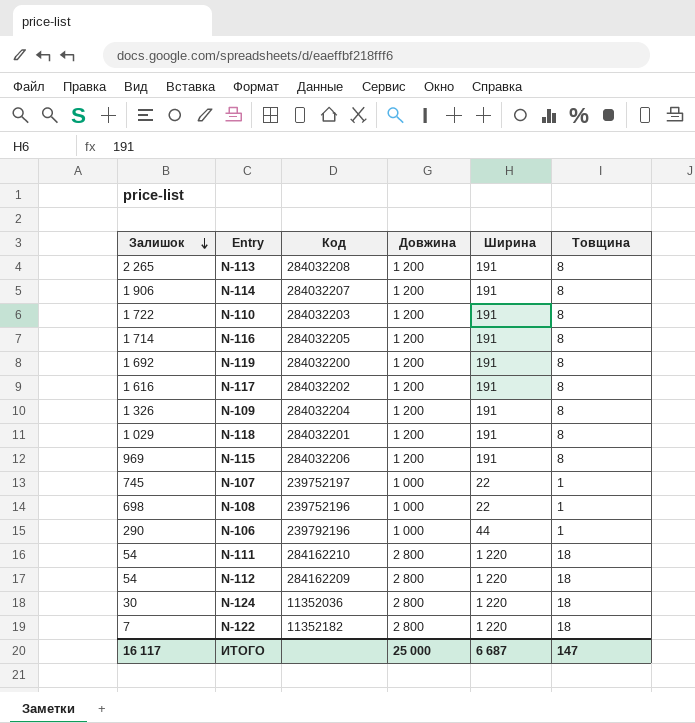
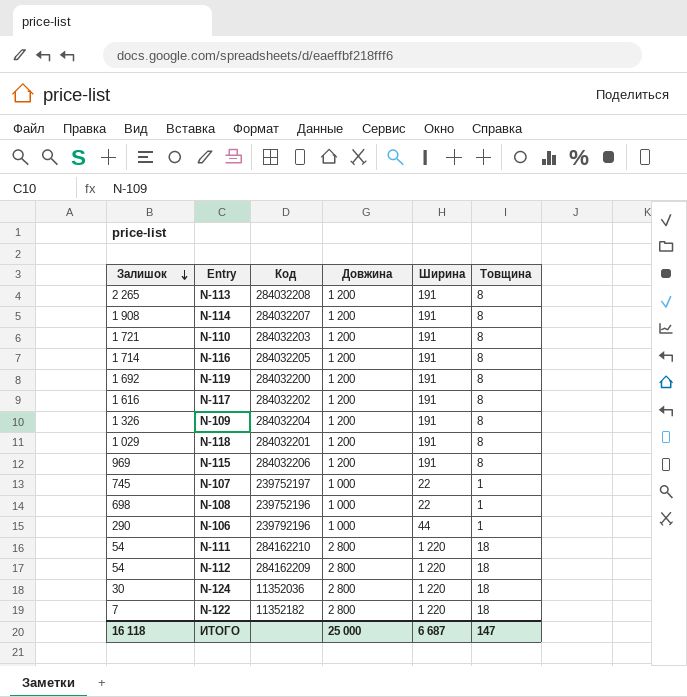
N-114 | Залишок: 1 906 -> 1 908
N-110 | Залишок: 1 722 -> 1 721
ИТОГО | Залишок: 16 117 -> 16 118

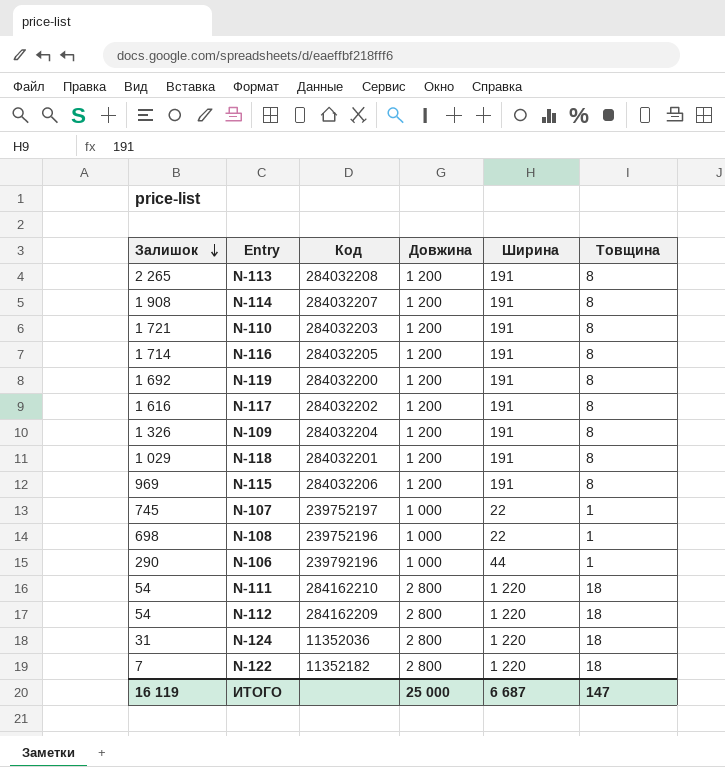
N-124 | Залишок: 30 -> 31
ИТОГО | Залишок: 16 118 -> 16 119

